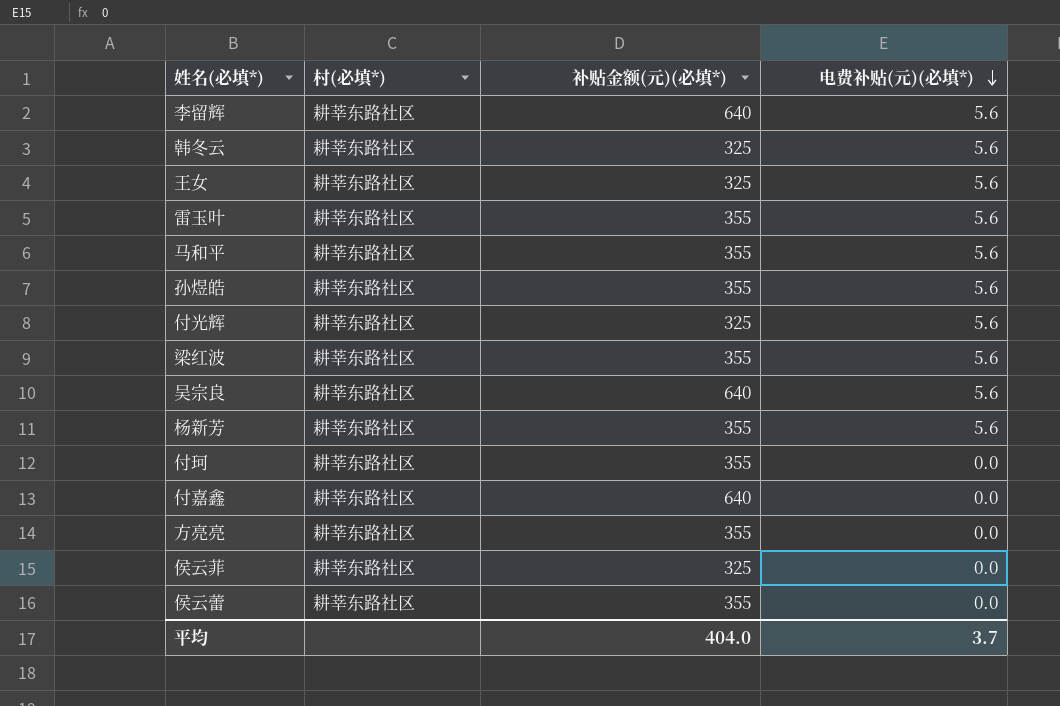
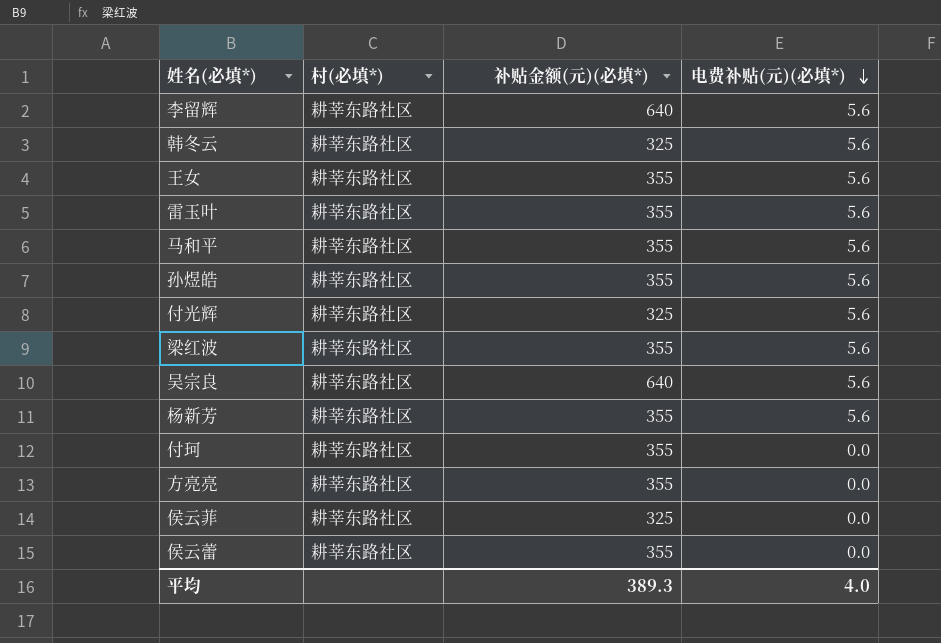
row 付嘉鑫: 耕莘东路社区 | 640 | 0.0 -> none
王女 | 补贴金额(元)(必填*): 325 -> 355
平均 | 补贴金额(元)(必填*): 404.0 -> 389.3
平均 | 电费补贴(元)(必填*): 3.7 -> 4.0

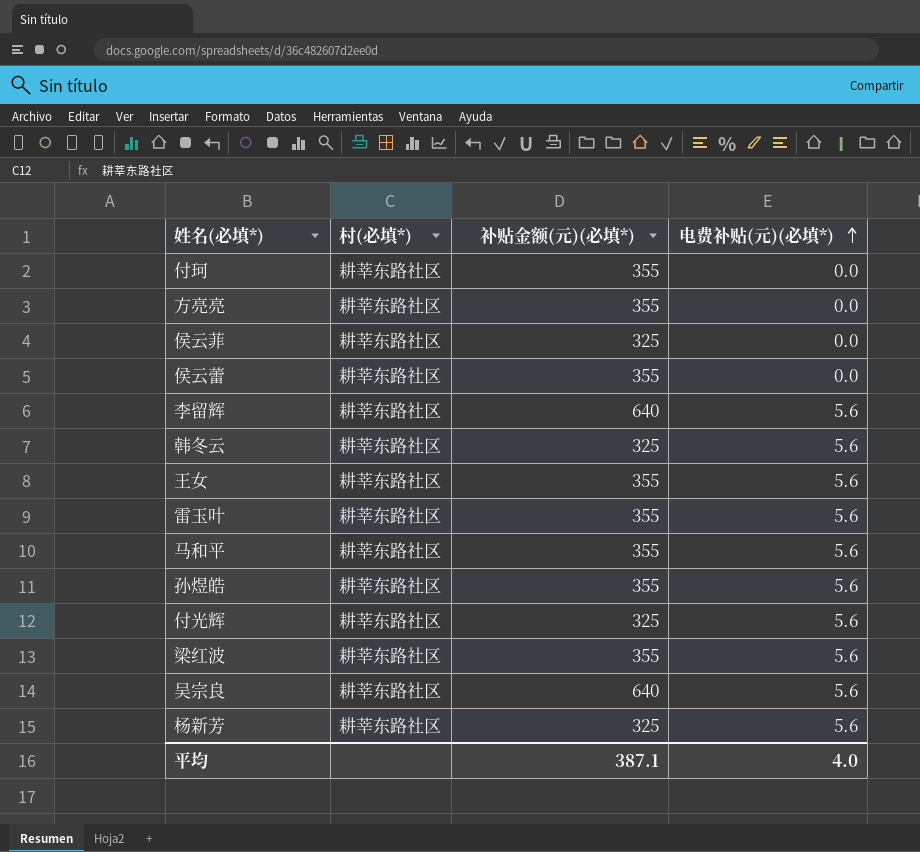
row order: 电费补贴(元)(必填*) descending -> 电费补贴(元)(必填*) ascending
杨新芳 | 补贴金额(元)(必填*): 355 -> 325
平均 | 补贴金额(元)(必填*): 389.3 -> 387.1

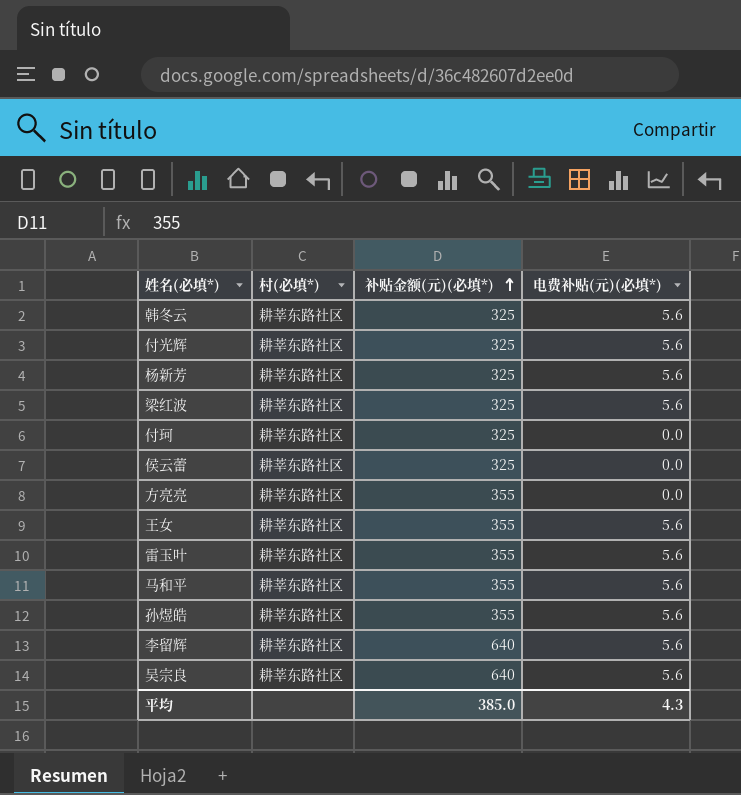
row order: 电费补贴(元)(必填*) ascending -> 补贴金额(元)(必填*) ascending
row 侯云菲: 耕莘东路社区 | 325 | 0.0 -> none
梁红波 | 补贴金额(元)(必填*): 355 -> 325
付珂 | 补贴金额(元)(必填*): 355 -> 325
侯云蕾 | 补贴金额(元)(必填*): 355 -> 325
平均 | 补贴金额(元)(必填*): 387.1 -> 385.0
平均 | 电费补贴(元)(必填*): 4.0 -> 4.3

